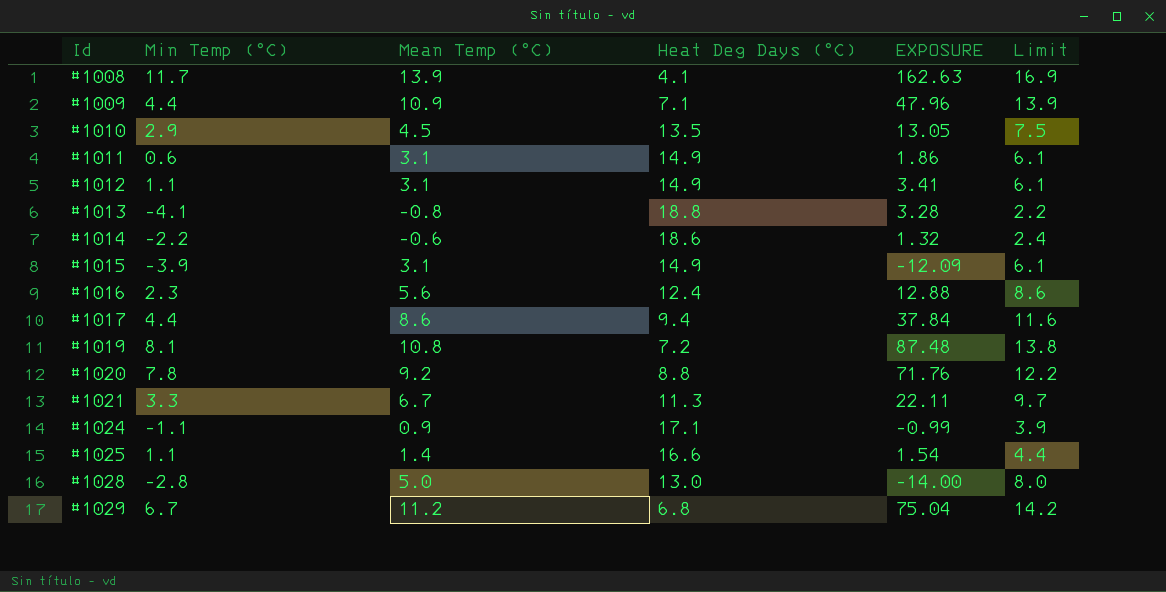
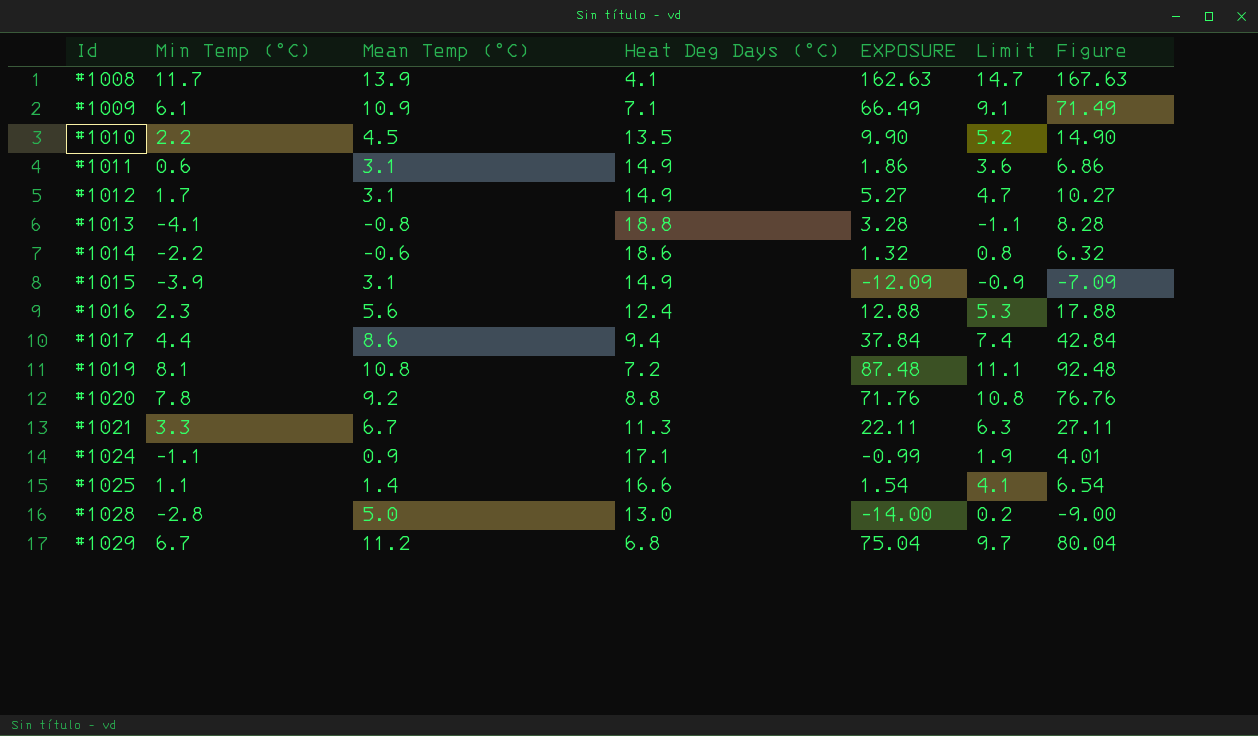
column Limit | formula: [Mean Temp (°C)] + 3 -> [Min Temp (°C)] + 3
column Figure | formula: none -> [EXPOSURE] + 5
#1009 | Min Temp (°C): 4.4 -> 6.1
#1009 | EXPOSURE: 47.96 -> 66.49
#1010 | Min Temp (°C): 2.9 -> 2.2
#1010 | EXPOSURE: 13.05 -> 9.90
#1012 | Min Temp (°C): 1.1 -> 1.7
#1012 | EXPOSURE: 3.41 -> 5.27

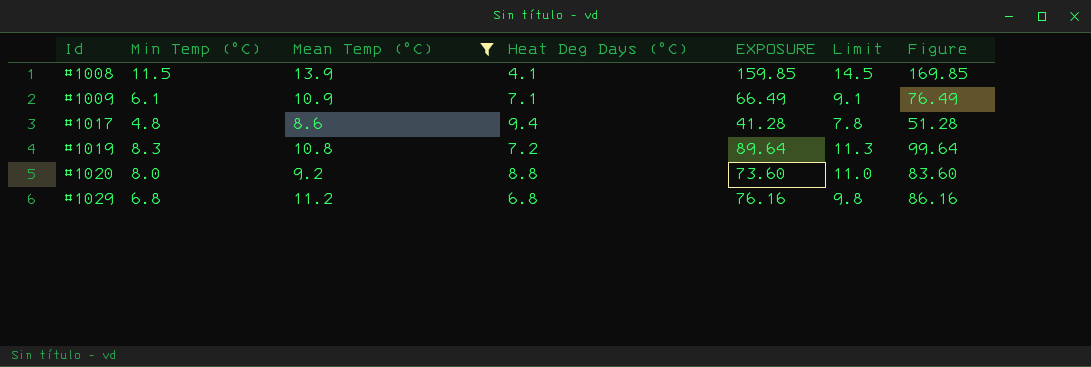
filter: none -> Mean Temp (°C) >= 8.6
column Figure | formula: [EXPOSURE] + 5 -> [EXPOSURE] + 10
#1008 | Min Temp (°C): 11.7 -> 11.5
#1008 | EXPOSURE: 162.63 -> 159.85
#1008 | Limit: 14.7 -> 14.5
#1017 | Min Temp (°C): 4.4 -> 4.8
#1017 | EXPOSURE: 37.84 -> 41.28
#1017 | Limit: 7.4 -> 7.8
#1019 | Min Temp (°C): 8.1 -> 8.3
#1019 | EXPOSURE: 87.48 -> 89.64
#1019 | Limit: 11.1 -> 11.3
#1020 | Min Temp (°C): 7.8 -> 8.0
#1020 | EXPOSURE: 71.76 -> 73.60
#1020 | Limit: 10.8 -> 11.0
#1029 | Min Temp (°C): 6.7 -> 6.8
#1029 | EXPOSURE: 75.04 -> 76.16
#1029 | Limit: 9.7 -> 9.8

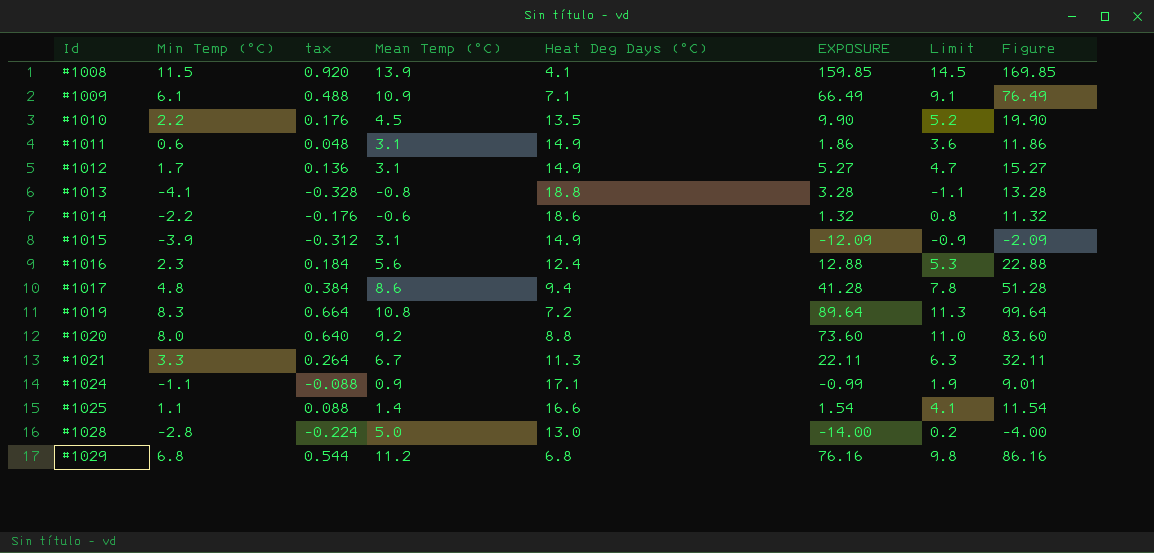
filter: Mean Temp (°C) >= 8.6 -> none
column tax | formula: none -> [Min Temp (°C)] * 0.08

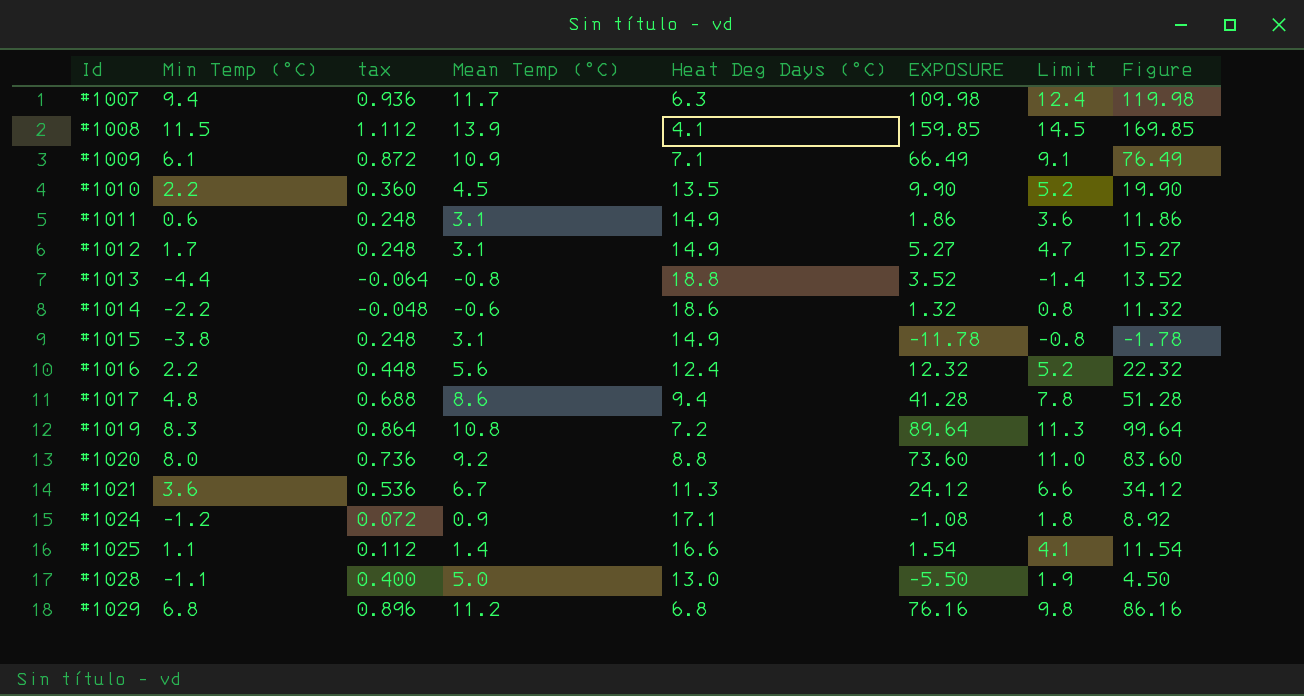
column tax | formula: [Min Temp (°C)] * 0.08 -> [Mean Temp (°C)] * 0.08
row #1007: none -> 9.4 | 0.936 | 11.7 | 6.3 | 109.98 | 12.4 | 119.98
#1013 | Min Temp (°C): -4.1 -> -4.4
#1013 | EXPOSURE: 3.28 -> 3.52
#1013 | Limit: -1.1 -> -1.4
#1013 | Figure: 13.28 -> 13.52
#1015 | Min Temp (°C): -3.9 -> -3.8
#1015 | EXPOSURE: -12.09 -> -11.78
#1015 | Limit: -0.9 -> -0.8
#1015 | Figure: -2.09 -> -1.78
#1016 | Min Temp (°C): 2.3 -> 2.2
#1016 | EXPOSURE: 12.88 -> 12.32
#1016 | Limit: 5.3 -> 5.2
#1016 | Figure: 22.88 -> 22.32
#1021 | Min Temp (°C): 3.3 -> 3.6
#1021 | EXPOSURE: 22.11 -> 24.12
#1021 | Limit: 6.3 -> 6.6
#1021 | Figure: 32.11 -> 34.12
#1024 | Min Temp (°C): -1.1 -> -1.2
#1024 | EXPOSURE: -0.99 -> -1.08
#1024 | Limit: 1.9 -> 1.8
#1024 | Figure: 9.01 -> 8.92
#1028 | Min Temp (°C): -2.8 -> -1.1
#1028 | EXPOSURE: -14.00 -> -5.50
#1028 | Limit: 0.2 -> 1.9
#1028 | Figure: -4.00 -> 4.50

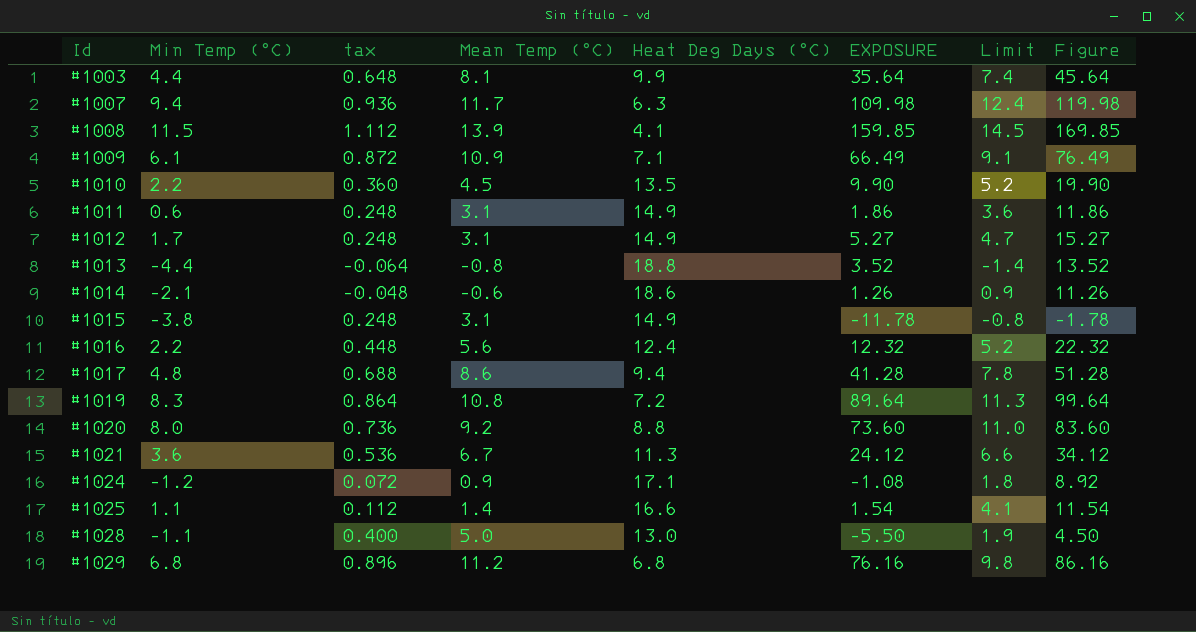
row #1003: none -> 4.4 | 0.648 | 8.1 | 9.9 | 35.64 | 7.4 | 45.64
#1014 | Min Temp (°C): -2.2 -> -2.1
#1014 | EXPOSURE: 1.32 -> 1.26
#1014 | Limit: 0.8 -> 0.9
#1014 | Figure: 11.32 -> 11.26

